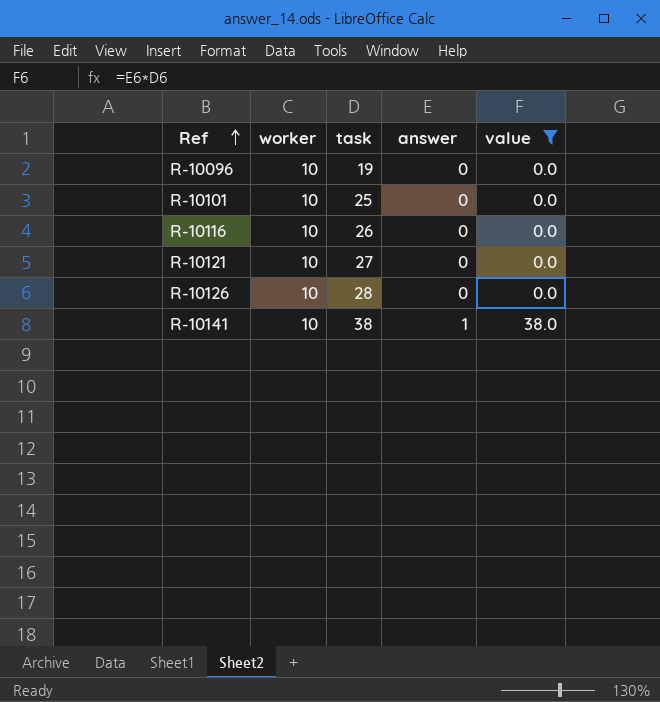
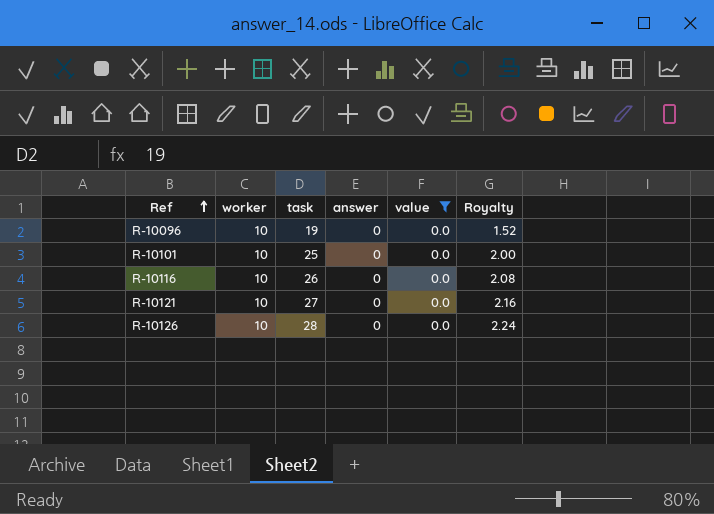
column Royalty | formula: none -> [task] * 0.08
row R-10141: 10 | 38 | 1 | 38.0 -> none

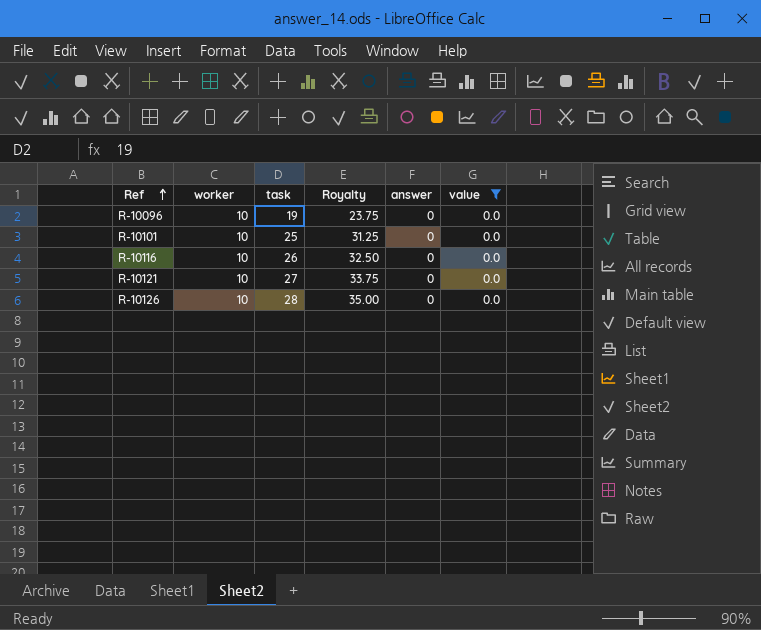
column Royalty | formula: [task] * 0.08 -> [task] * 1.25
column Royalty | position: 6 -> 4

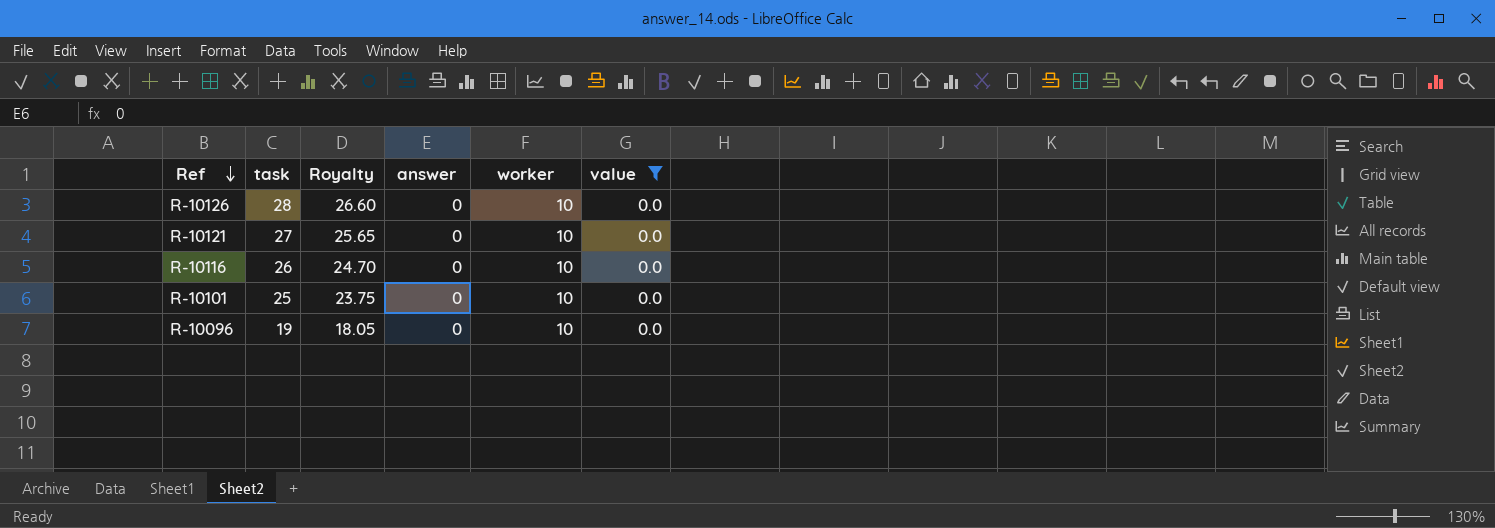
row order: Ref ascending -> Ref descending
column Royalty | formula: [task] * 1.25 -> [task] * 0.95
column worker | position: 2 -> 5

